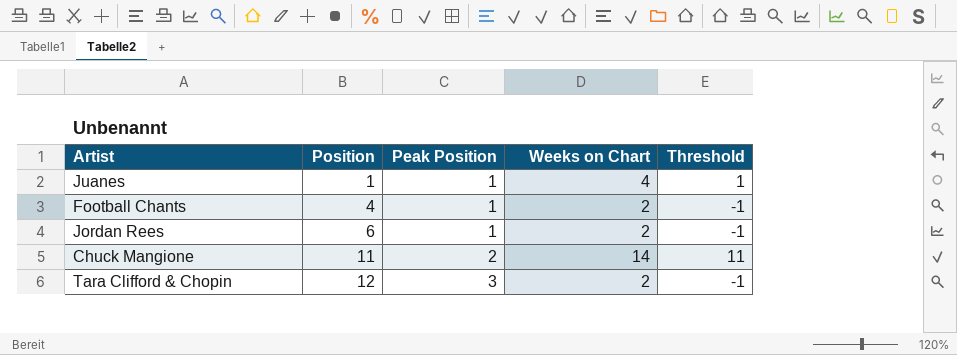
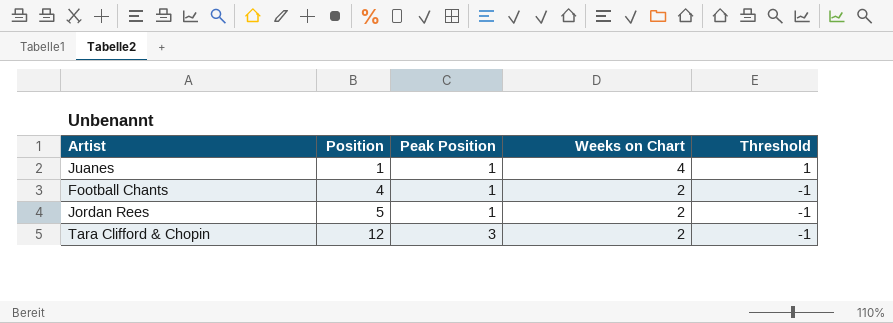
row Chuck Mangione: 11 | 2 | 14 | 11 -> none
Jordan Rees | Position: 6 -> 5

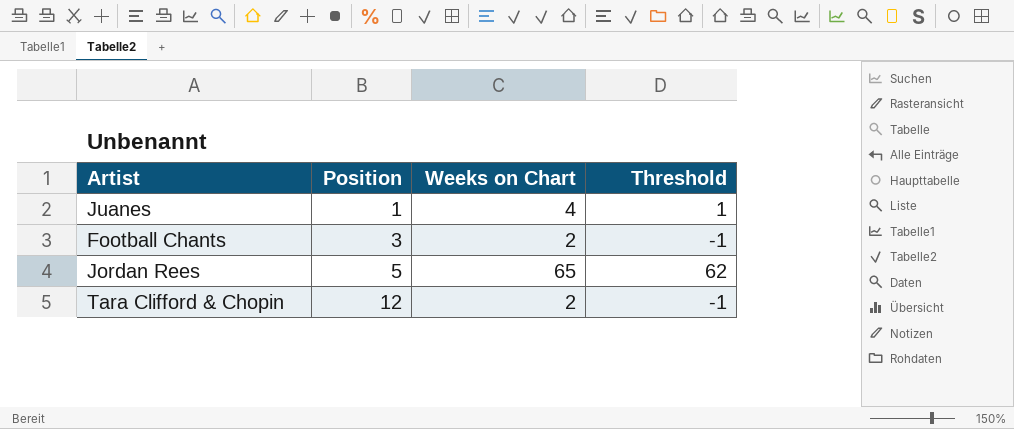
column Peak Position | position: 3 -> none
Football Chants | Position: 4 -> 3
Jordan Rees | Weeks on Chart: 2 -> 65
Jordan Rees | Threshold: -1 -> 62

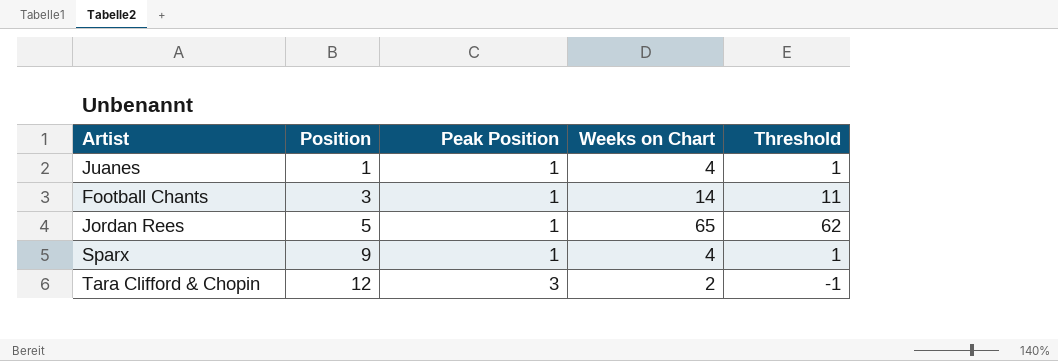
column Peak Position | position: none -> 3
Football Chants | Weeks on Chart: 2 -> 14
Football Chants | Threshold: -1 -> 11
row Sparx: none -> 9 | 1 | 4 | 1

